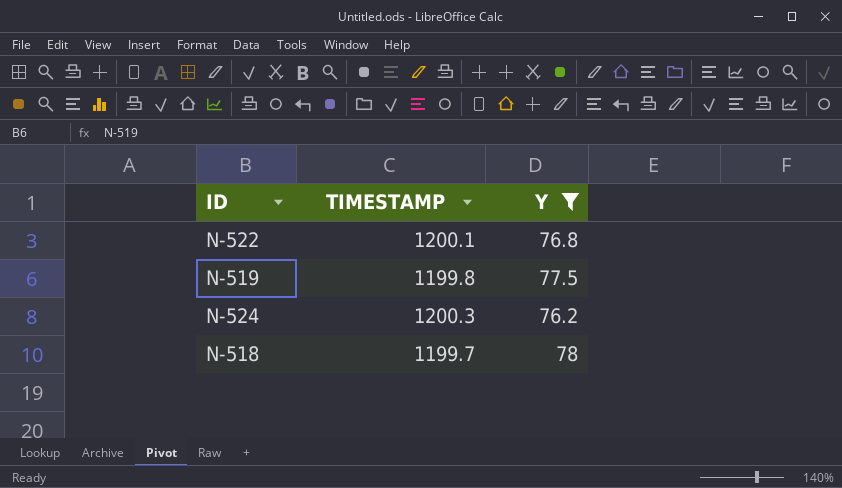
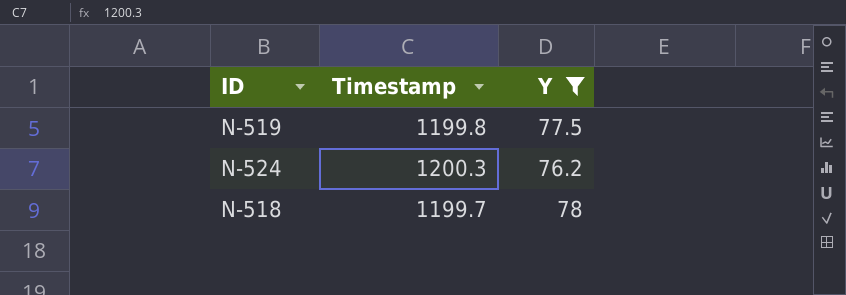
column name: TIMESTAMP -> Timestamp
row N-522: 1200.1 | 76.8 -> none

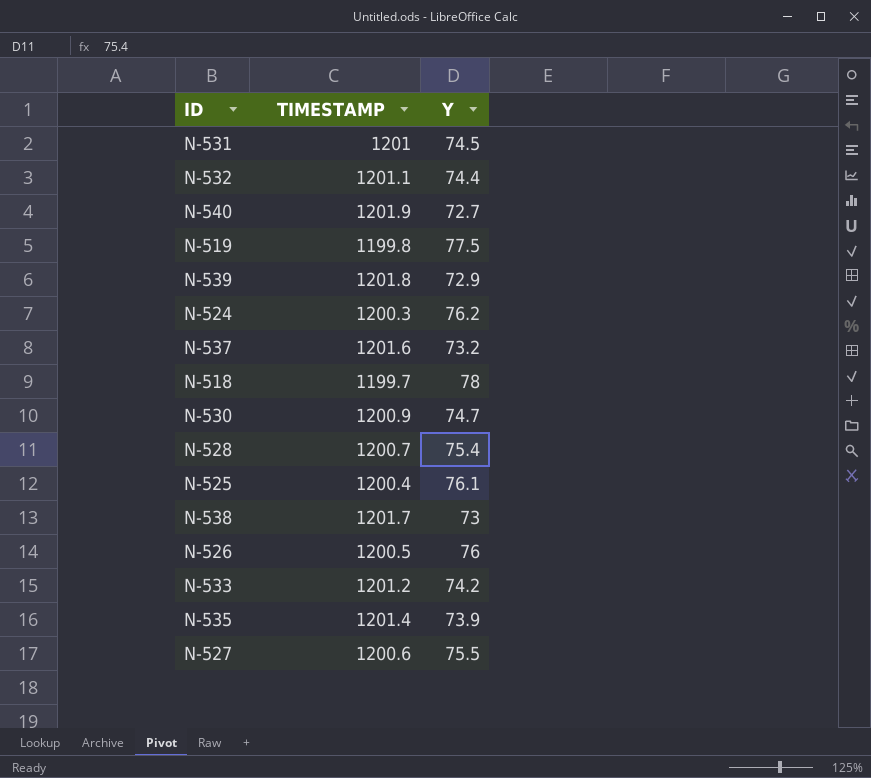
filter: Y >= 76.2 -> none
column name: Timestamp -> TIMESTAMP

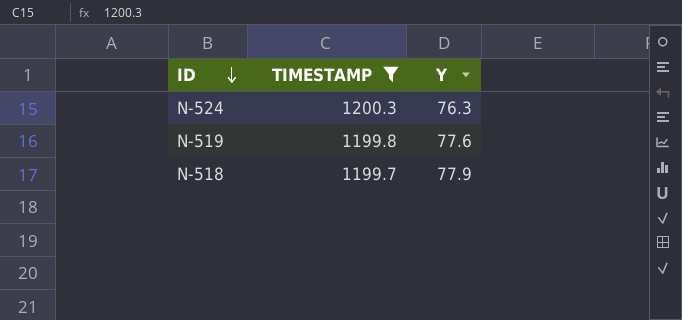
filter: none -> TIMESTAMP <= 1200.3
row order: none -> ID descending
N-524 | Y: 76.2 -> 76.3
N-519 | Y: 77.5 -> 77.6
N-518 | Y: 78 -> 77.9

